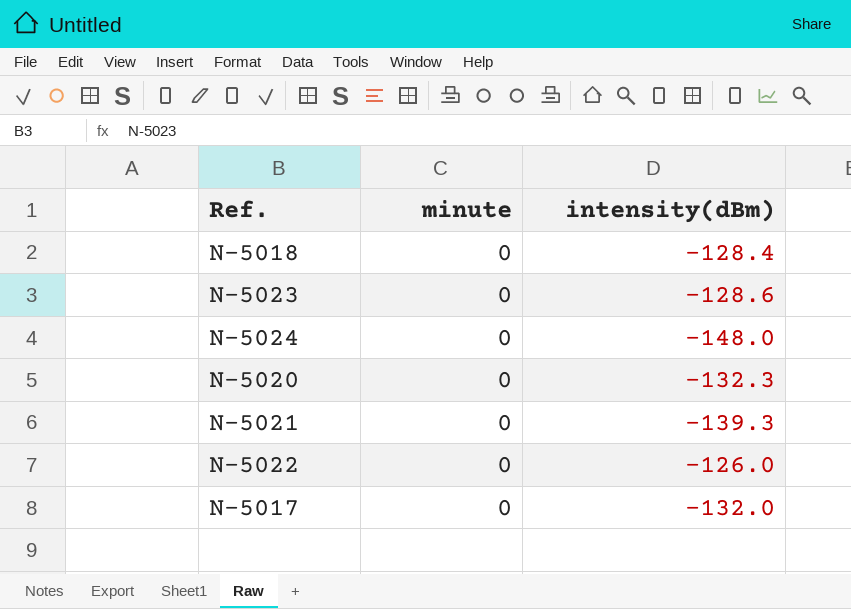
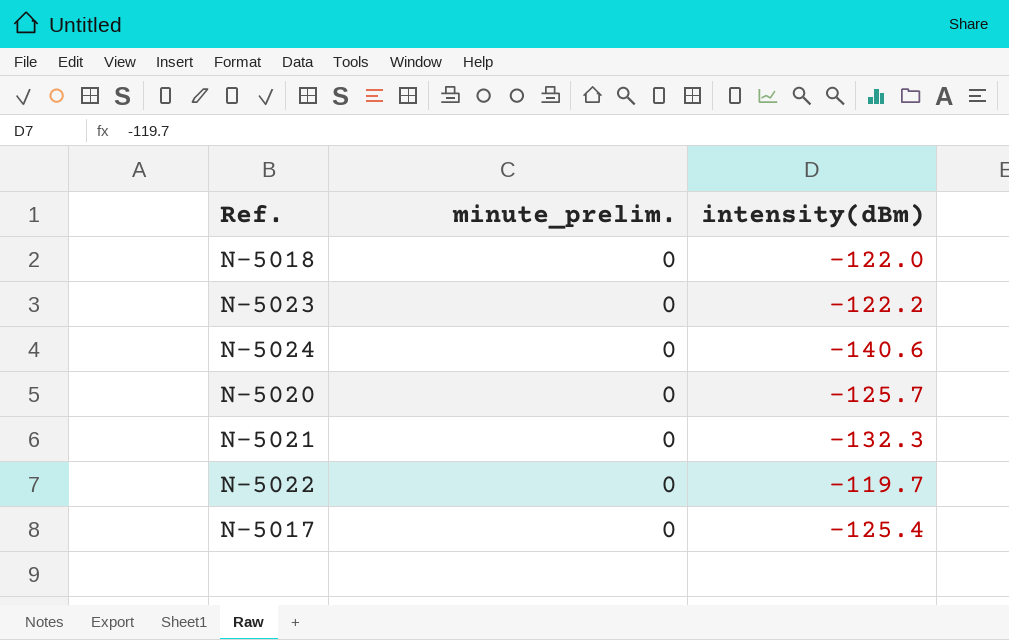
column name: minute -> minute_prelim.
N-5018 | intensity(dBm): -128.4 -> -122.0
N-5023 | intensity(dBm): -128.6 -> -122.2
N-5024 | intensity(dBm): -148.0 -> -140.6
N-5020 | intensity(dBm): -132.3 -> -125.7
N-5021 | intensity(dBm): -139.3 -> -132.3
N-5022 | intensity(dBm): -126.0 -> -119.7
N-5017 | intensity(dBm): -132.0 -> -125.4

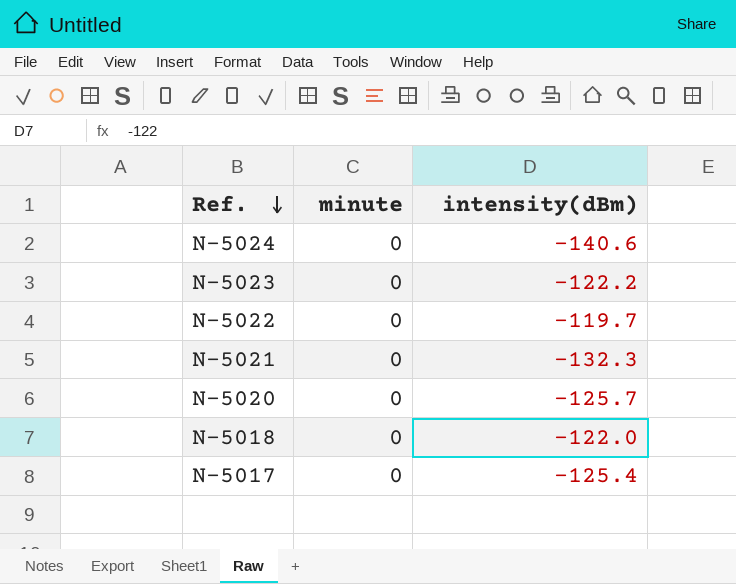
row order: none -> Ref. descending
column name: minute_prelim. -> minute

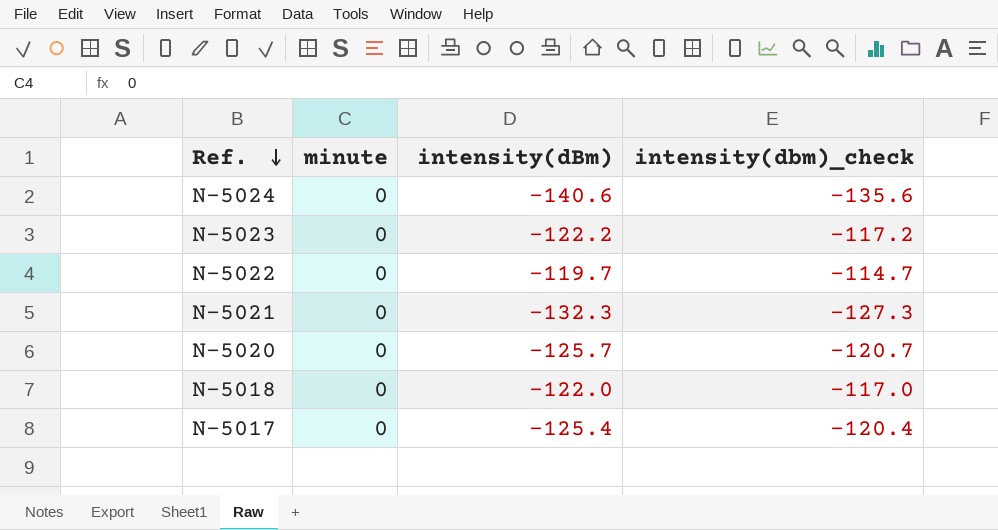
column intensity(dbm)_check | formula: none -> [intensity(dBm)] + 5

